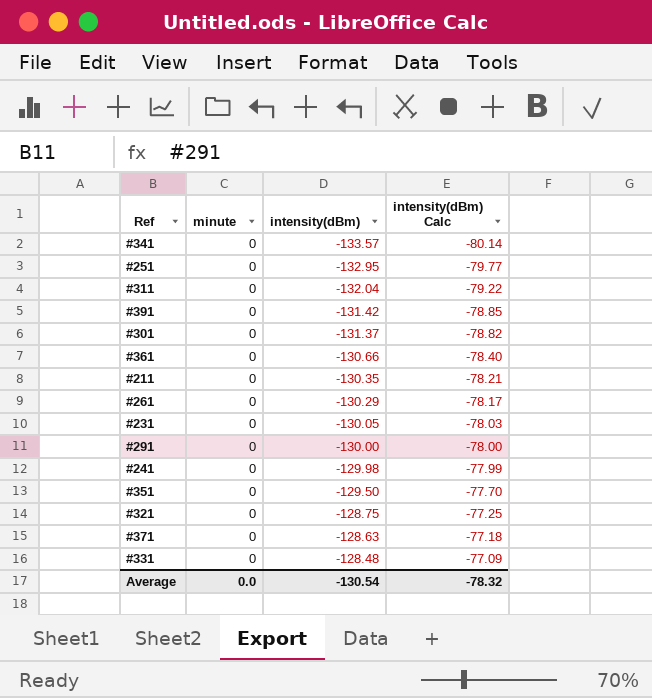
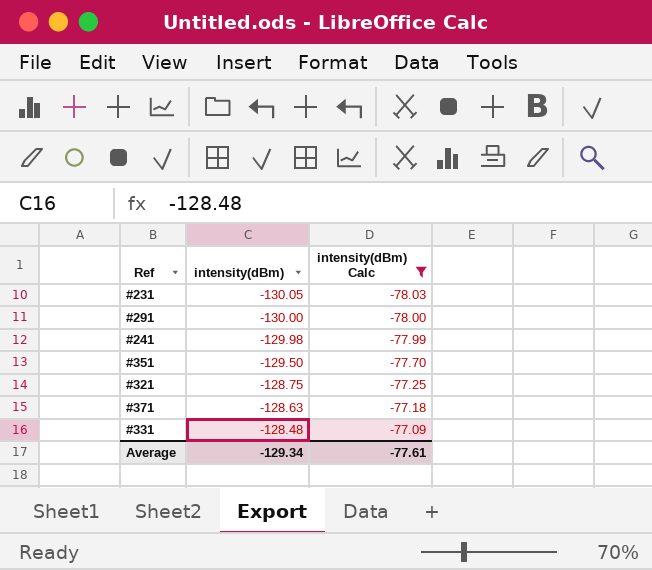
filter: none -> intensity(dBm) Calc >= -78.03
column minute | position: 2 -> none
Average | intensity(dBm): -130.54 -> -129.34
Average | intensity(dBm) Calc: -78.32 -> -77.61

